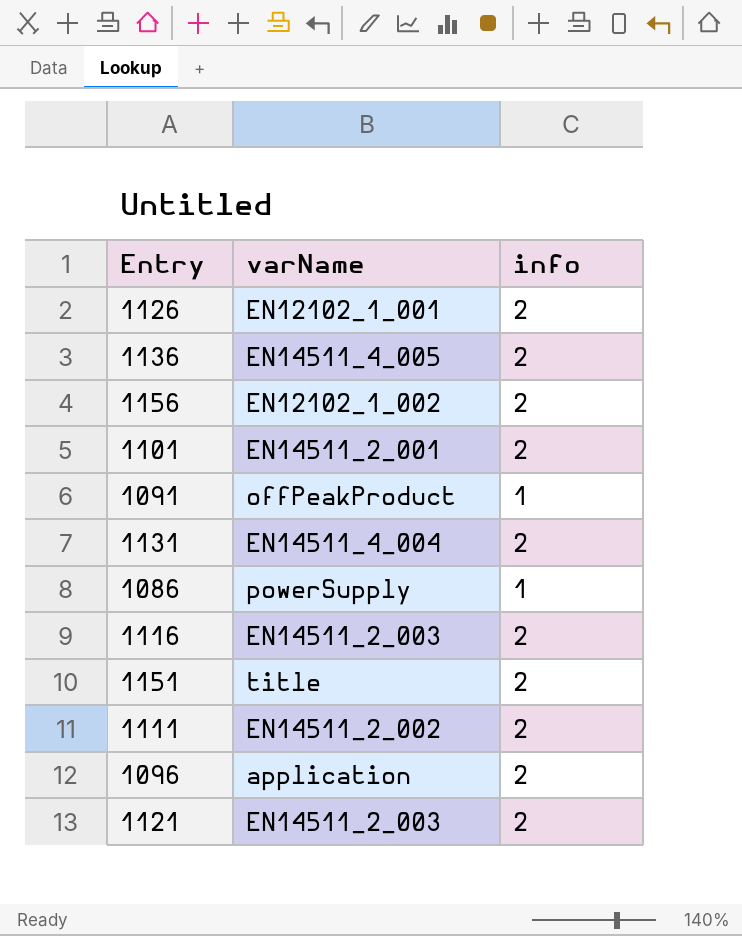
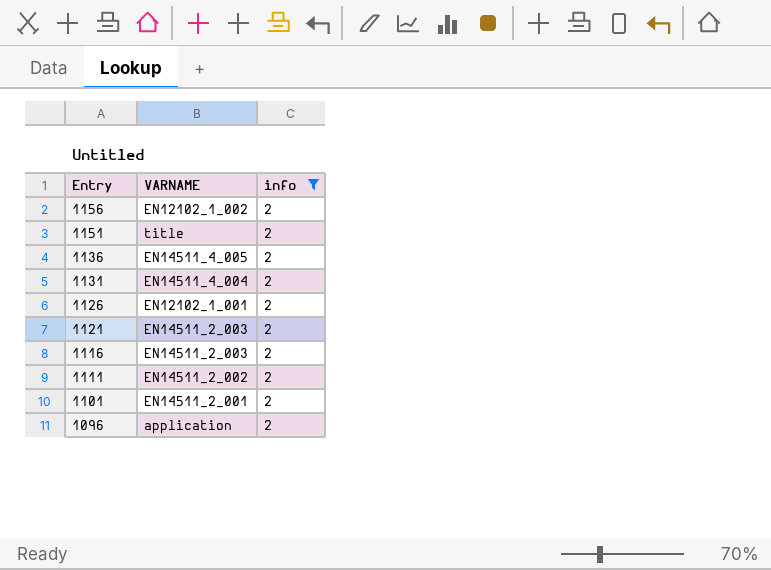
filter: none -> info = 2
row order: none -> Entry descending
column name: varName -> VARNAME

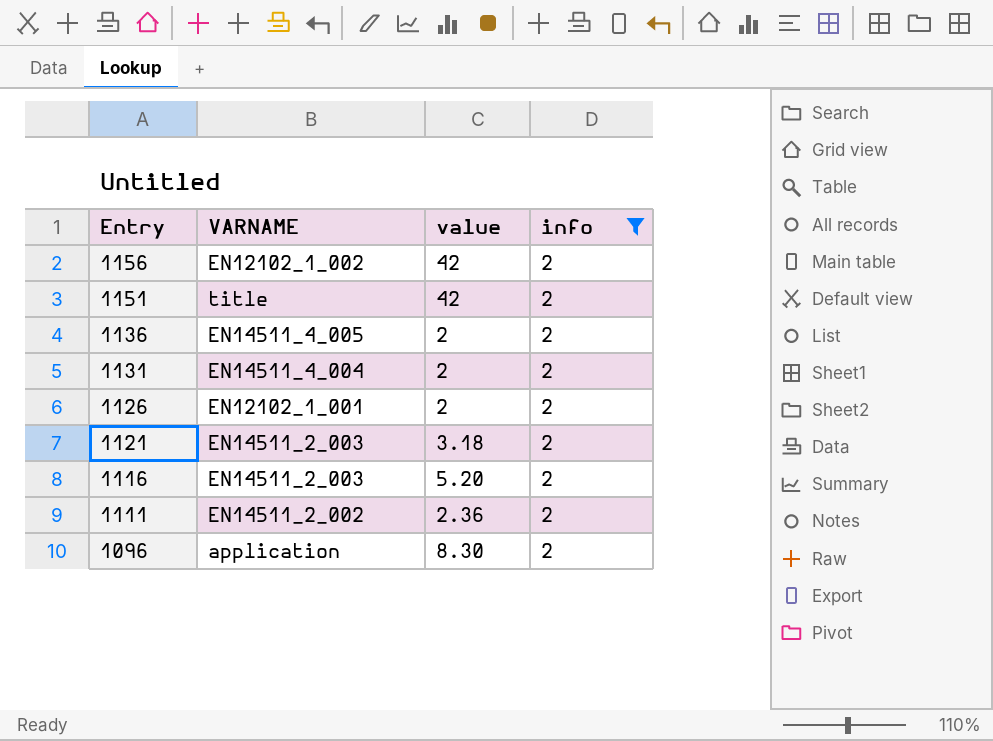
column value | position: none -> 3
row 1101: EN14511_2_001 | 2 -> none

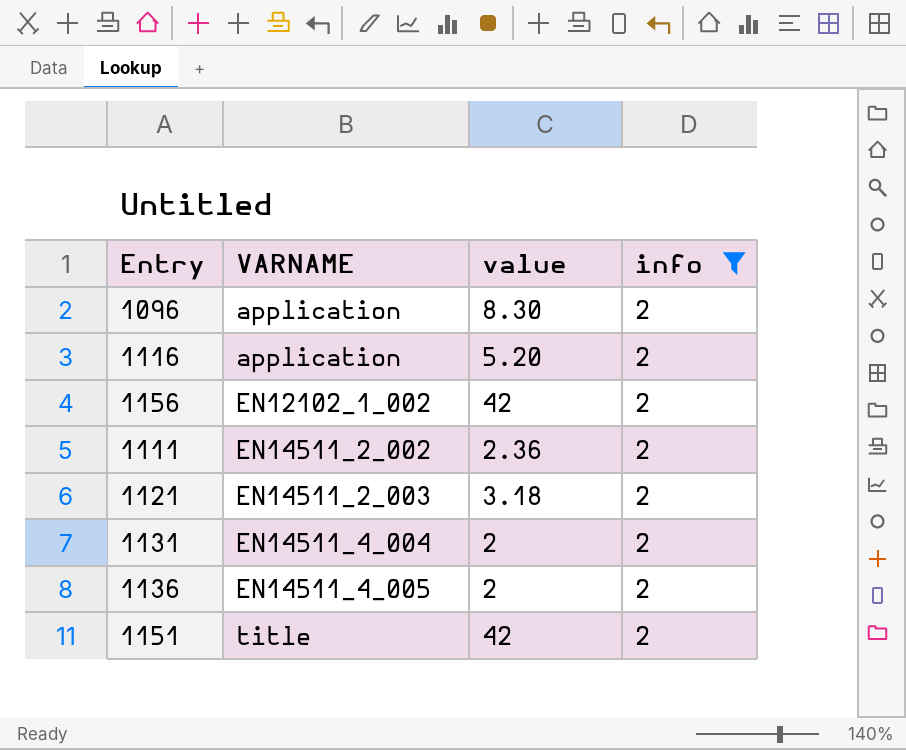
row order: Entry descending -> VARNAME ascending
row 1126: EN12102_1_001 | 2 | 2 -> none
1116 | VARNAME: EN14511_2_003 -> application

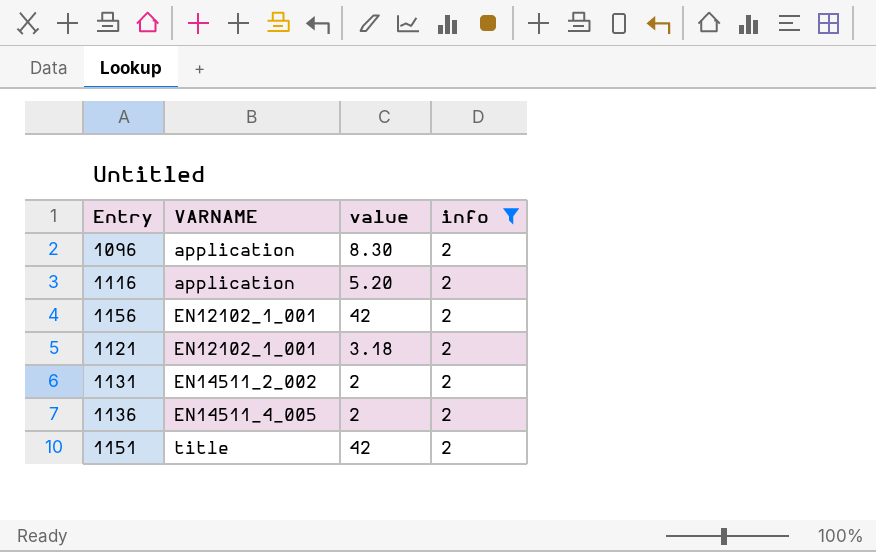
row 1111: EN14511_2_002 | 2.36 | 2 -> none
1156 | VARNAME: EN12102_1_002 -> EN12102_1_001
1121 | VARNAME: EN14511_2_003 -> EN12102_1_001
1131 | VARNAME: EN14511_4_004 -> EN14511_2_002

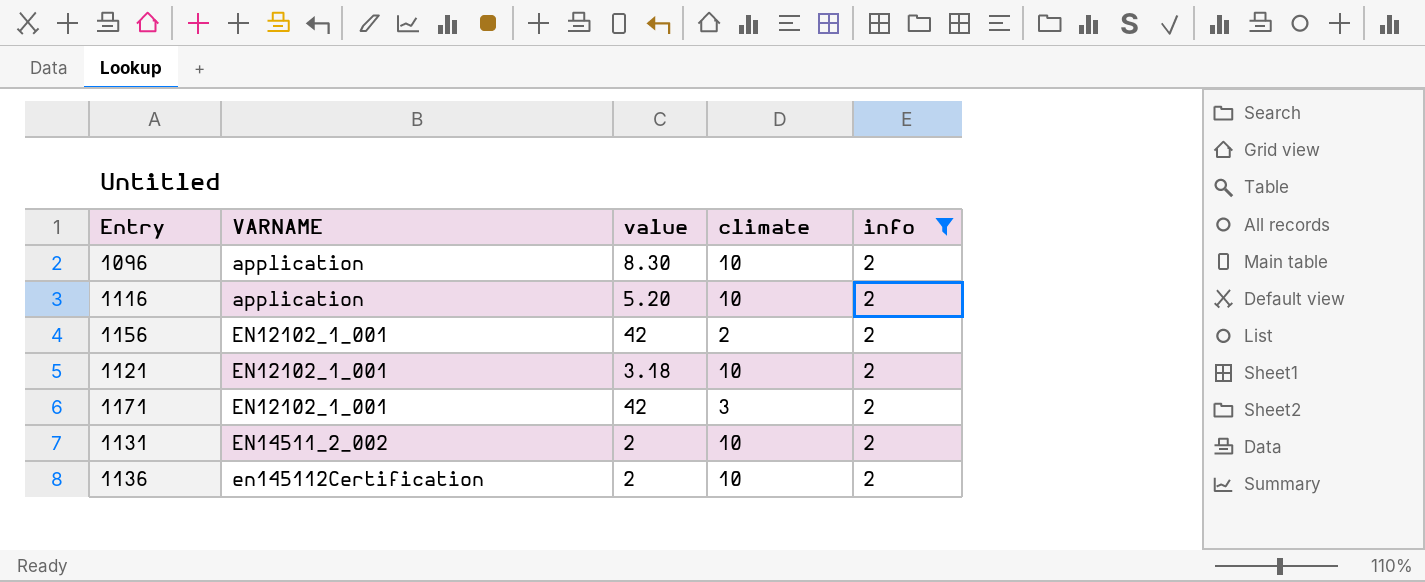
column climate | position: none -> 4
row 1151: title | 42 | 2 -> none
row 1171: none -> EN12102_1_001 | 42 | 3 | 2
1136 | VARNAME: EN14511_4_005 -> en145112Certification

